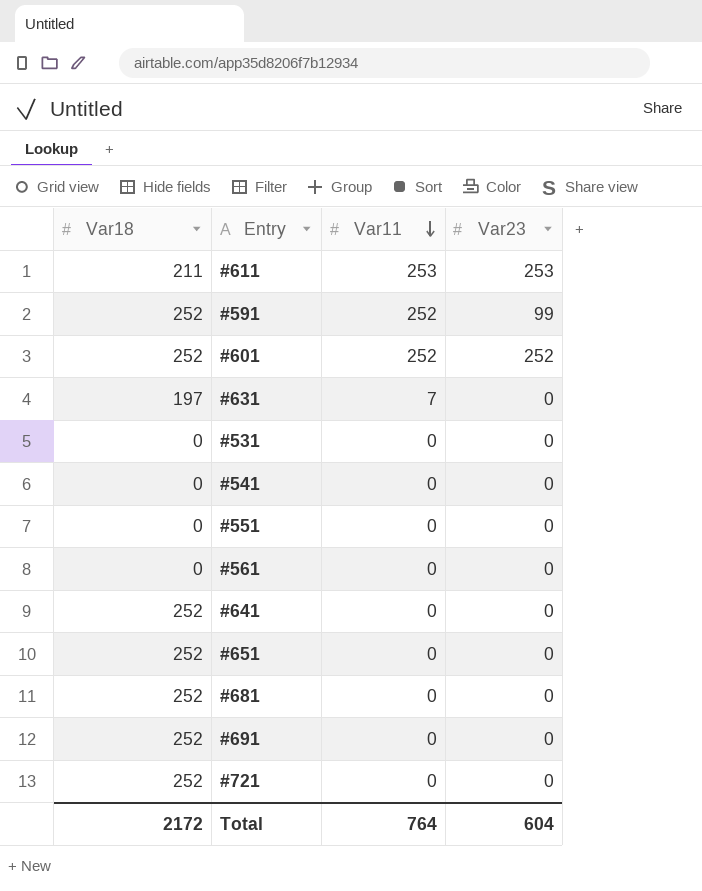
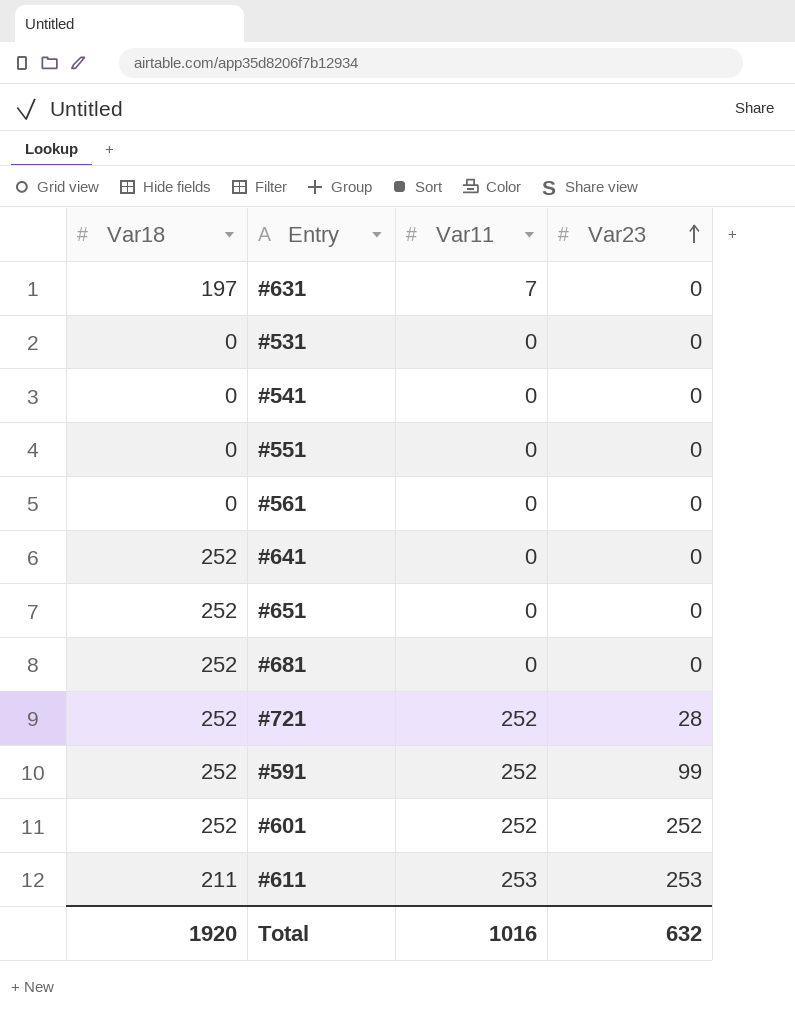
row order: Var11 descending -> Var23 ascending
row #691: 252 | 0 | 0 -> none
#721 | Var11: 0 -> 252
#721 | Var23: 0 -> 28
Total | Var18: 2172 -> 1920
Total | Var11: 764 -> 1016
Total | Var23: 604 -> 632

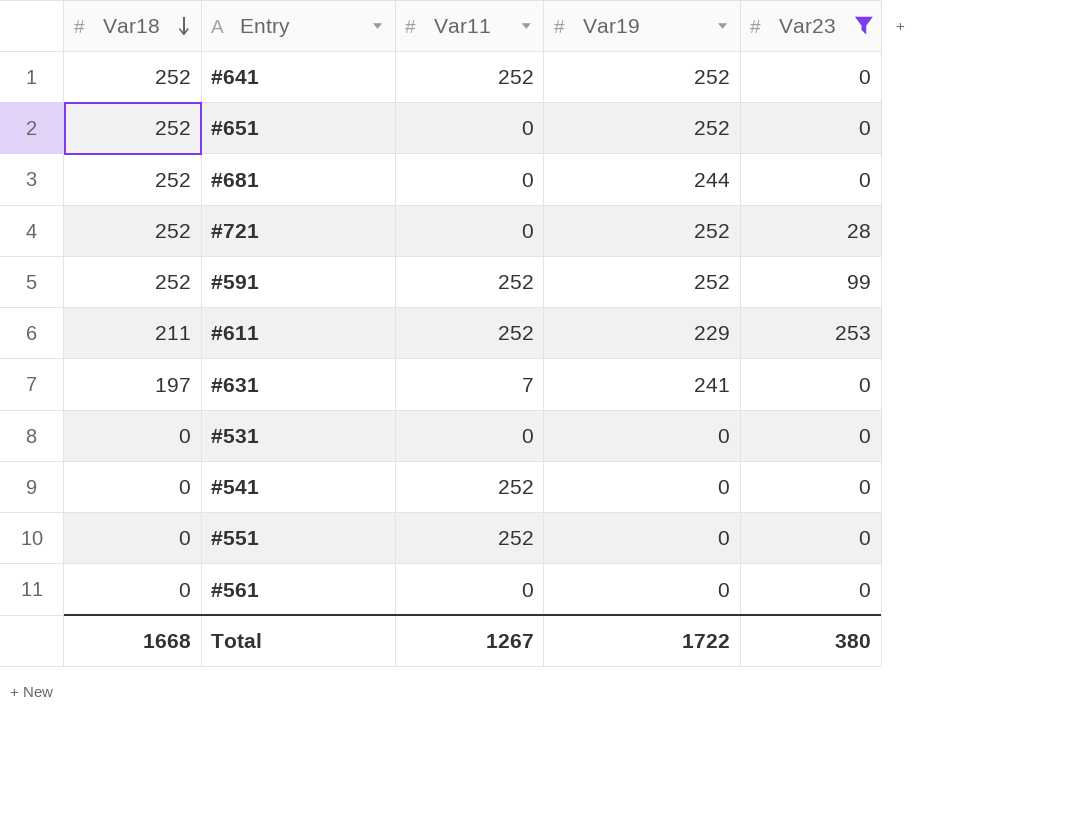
filter: none -> Var23 != 252
row order: Var23 ascending -> Var18 descending
column Var19 | position: none -> 4
#641 | Var11: 0 -> 252
#721 | Var11: 252 -> 0
#611 | Var11: 253 -> 252
#541 | Var11: 0 -> 252
#551 | Var11: 0 -> 252
Total | Var18: 1920 -> 1668
Total | Var11: 1016 -> 1267
Total | Var23: 632 -> 380

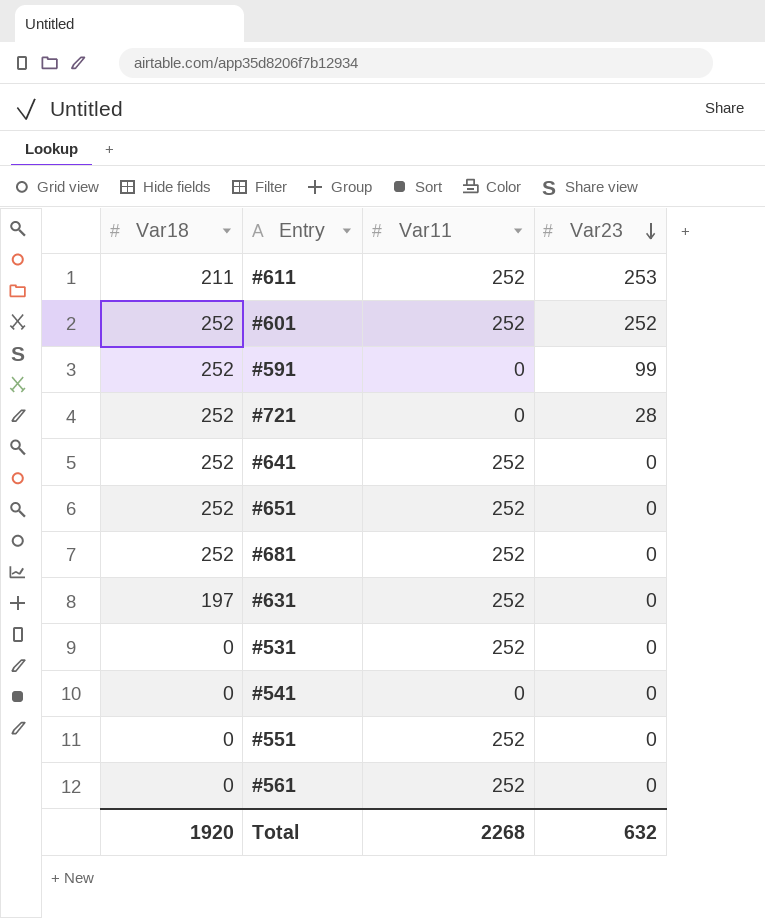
filter: Var23 != 252 -> none
row order: Var18 descending -> Var23 descending
column Var19 | position: 4 -> none
#591 | Var11: 252 -> 0
#651 | Var11: 0 -> 252
#681 | Var11: 0 -> 252
#631 | Var11: 7 -> 252
#531 | Var11: 0 -> 252
#541 | Var11: 252 -> 0
#561 | Var11: 0 -> 252
Total | Var18: 1668 -> 1920
Total | Var11: 1267 -> 2268
Total | Var23: 380 -> 632

